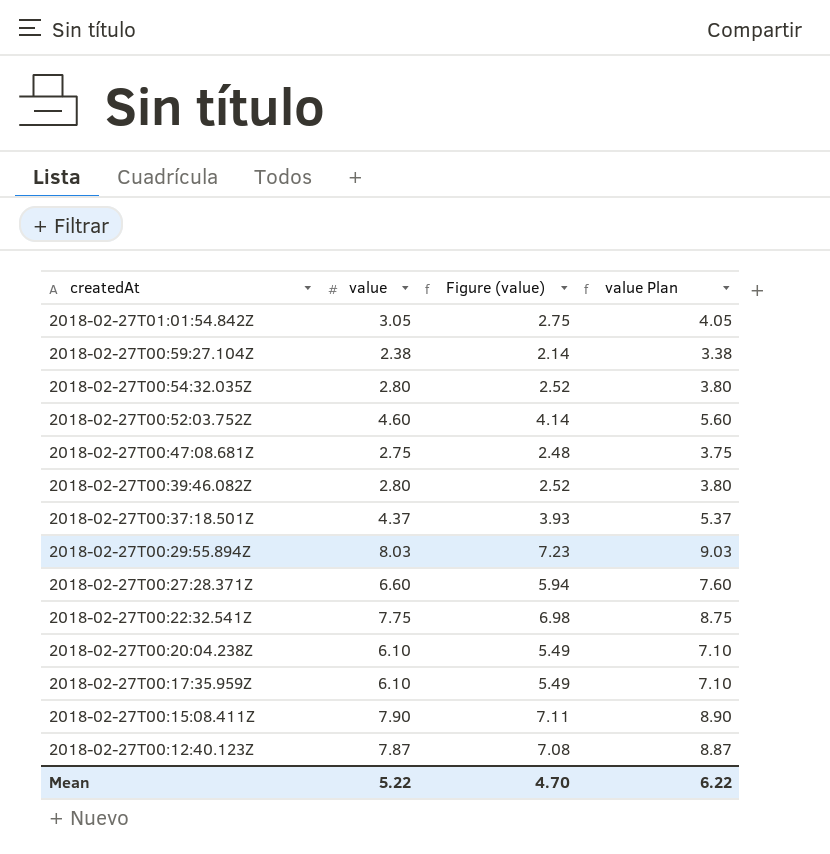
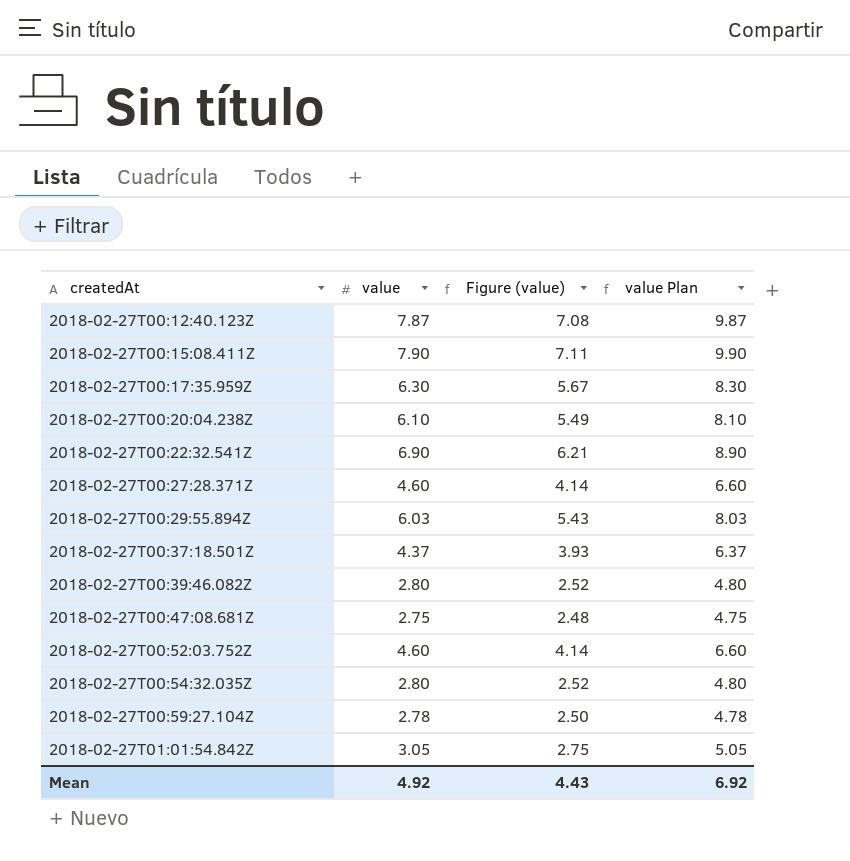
row order: createdAt descending -> createdAt ascending
column value Plan | formula: [value] + 1 -> [value] + 2
2018-02-27T00:17:35.959Z | value: 6.10 -> 6.30
2018-02-27T00:17:35.959Z | Figure (value): 5.49 -> 5.67
2018-02-27T00:22:32.541Z | value: 7.75 -> 6.90
2018-02-27T00:22:32.541Z | Figure (value): 6.98 -> 6.21
2018-02-27T00:27:28.371Z | value: 6.60 -> 4.60
2018-02-27T00:27:28.371Z | Figure (value): 5.94 -> 4.14
2018-02-27T00:29:55.894Z | value: 8.03 -> 6.03
2018-02-27T00:29:55.894Z | Figure (value): 7.23 -> 5.43
2018-02-27T00:59:27.104Z | value: 2.38 -> 2.78
2018-02-27T00:59:27.104Z | Figure (value): 2.14 -> 2.50
Mean | value: 5.22 -> 4.92
Mean | Figure (value): 4.70 -> 4.43
Mean | value Plan: 6.22 -> 6.92

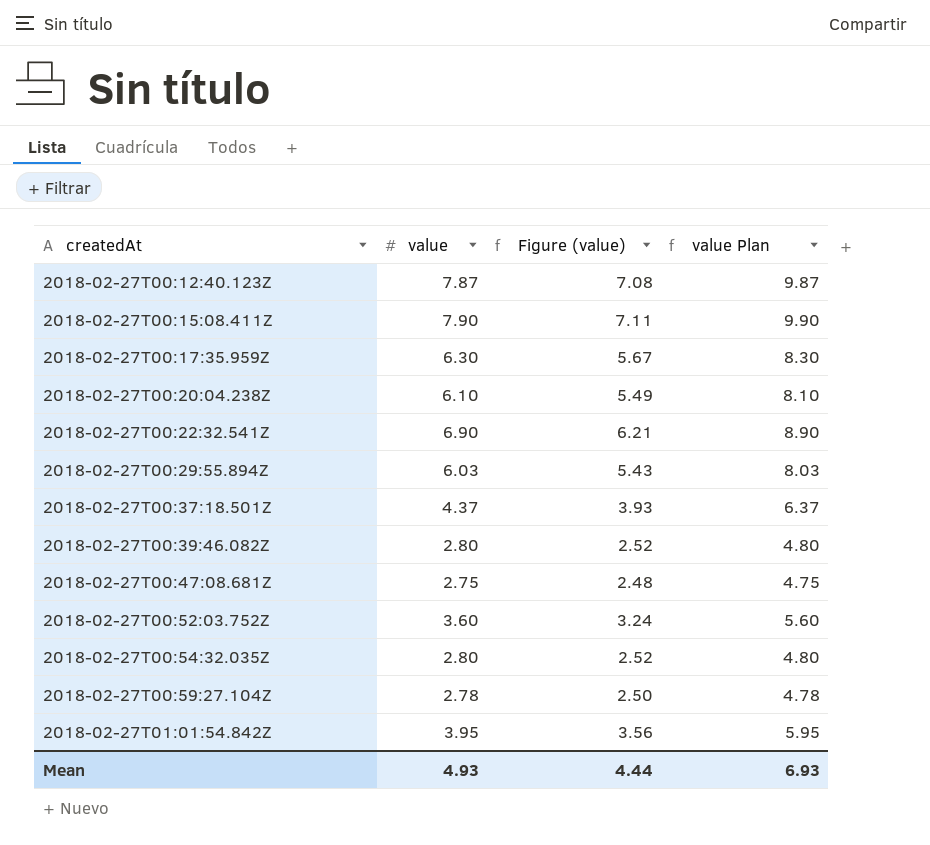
row 2018-02-27T00:27:28.371Z: 4.60 | 4.14 | 6.60 -> none
2018-02-27T00:52:03.752Z | value: 4.60 -> 3.60
2018-02-27T00:52:03.752Z | Figure (value): 4.14 -> 3.24
2018-02-27T00:52:03.752Z | value Plan: 6.60 -> 5.60
2018-02-27T01:01:54.842Z | value: 3.05 -> 3.95
2018-02-27T01:01:54.842Z | Figure (value): 2.75 -> 3.56
2018-02-27T01:01:54.842Z | value Plan: 5.05 -> 5.95
Mean | value: 4.92 -> 4.93
Mean | Figure (value): 4.43 -> 4.44
Mean | value Plan: 6.92 -> 6.93

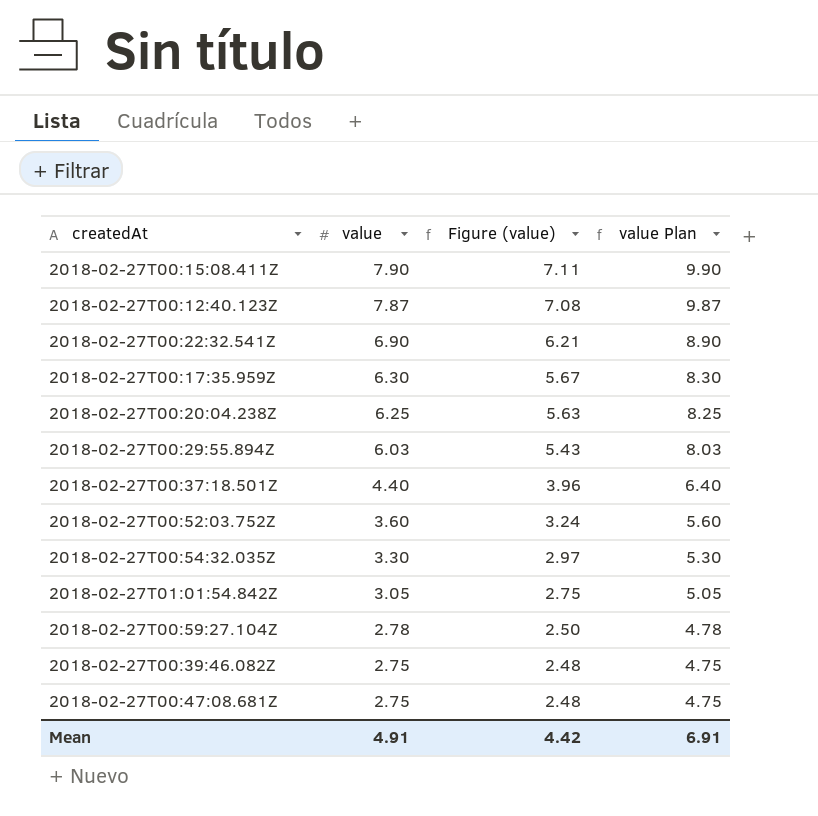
row order: createdAt ascending -> value descending
2018-02-27T00:20:04.238Z | value: 6.10 -> 6.25
2018-02-27T00:20:04.238Z | Figure (value): 5.49 -> 5.63
2018-02-27T00:20:04.238Z | value Plan: 8.10 -> 8.25
2018-02-27T00:37:18.501Z | value: 4.37 -> 4.40
2018-02-27T00:37:18.501Z | Figure (value): 3.93 -> 3.96
2018-02-27T00:37:18.501Z | value Plan: 6.37 -> 6.40
2018-02-27T00:54:32.035Z | value: 2.80 -> 3.30
2018-02-27T00:54:32.035Z | Figure (value): 2.52 -> 2.97
2018-02-27T00:54:32.035Z | value Plan: 4.80 -> 5.30
2018-02-27T01:01:54.842Z | value: 3.95 -> 3.05
2018-02-27T01:01:54.842Z | Figure (value): 3.56 -> 2.75
2018-02-27T01:01:54.842Z | value Plan: 5.95 -> 5.05
2018-02-27T00:39:46.082Z | value: 2.80 -> 2.75
2018-02-27T00:39:46.082Z | Figure (value): 2.52 -> 2.48
2018-02-27T00:39:46.082Z | value Plan: 4.80 -> 4.75
Mean | value: 4.93 -> 4.91
Mean | Figure (value): 4.44 -> 4.42
Mean | value Plan: 6.93 -> 6.91

